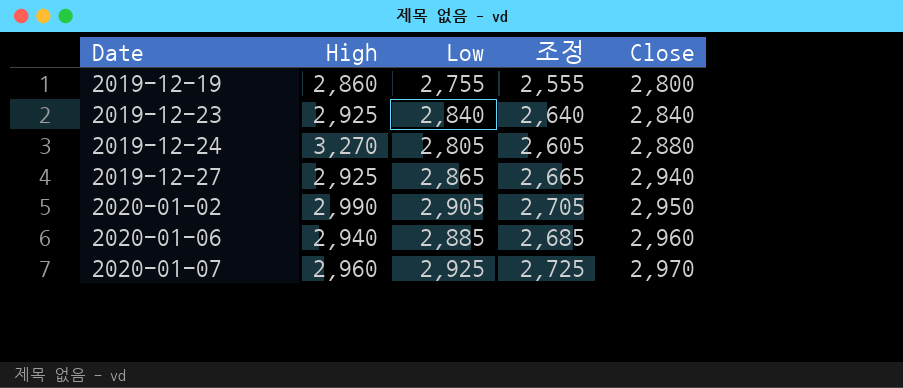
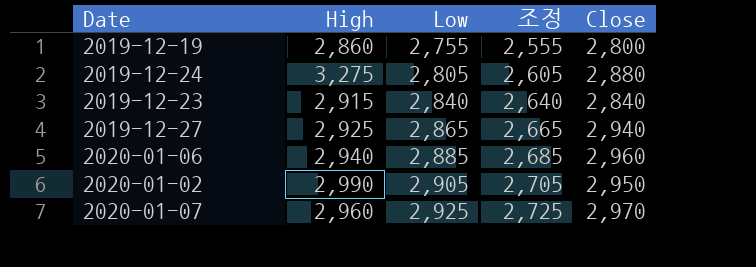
row order: Date ascending -> Low ascending
2019-12-24 | High: 3,270 -> 3,275
2019-12-23 | High: 2,925 -> 2,915

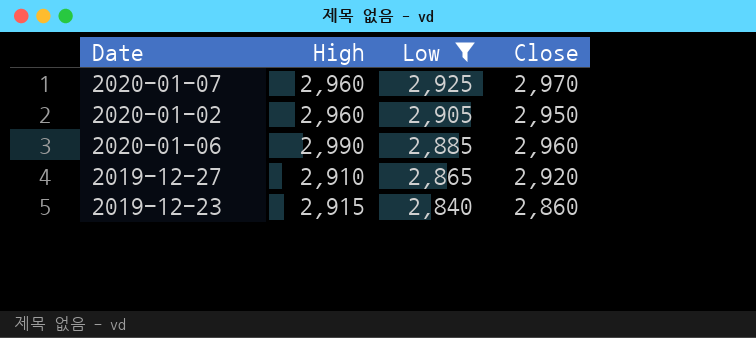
filter: none -> Low >= 2,840
row order: Low ascending -> Low descending
column 조정 | formula: [Low] - 200 -> none
2020-01-02 | High: 2,990 -> 2,960
2020-01-06 | High: 2,940 -> 2,990
2019-12-27 | High: 2,925 -> 2,910
2019-12-27 | Close: 2,940 -> 2,920
2019-12-23 | Close: 2,840 -> 2,860

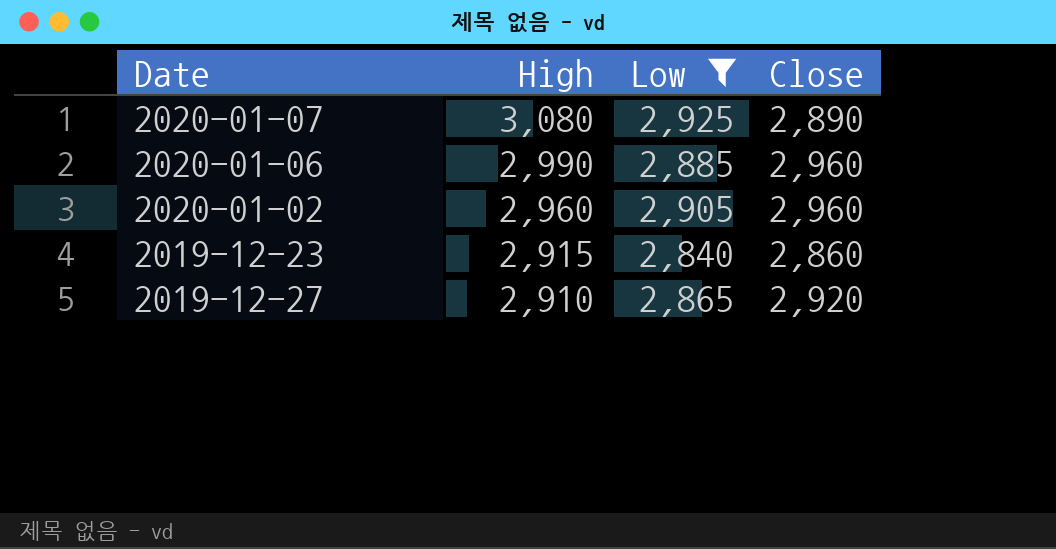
row order: Low descending -> High descending
2020-01-07 | High: 2,960 -> 3,080
2020-01-07 | Close: 2,970 -> 2,890
2020-01-02 | Close: 2,950 -> 2,960

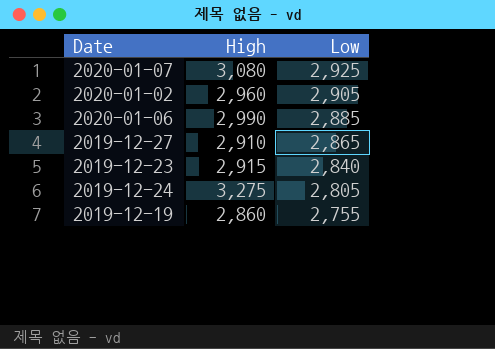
filter: Low >= 2,840 -> none
row order: High descending -> Low descending
column Close | position: 4 -> none

